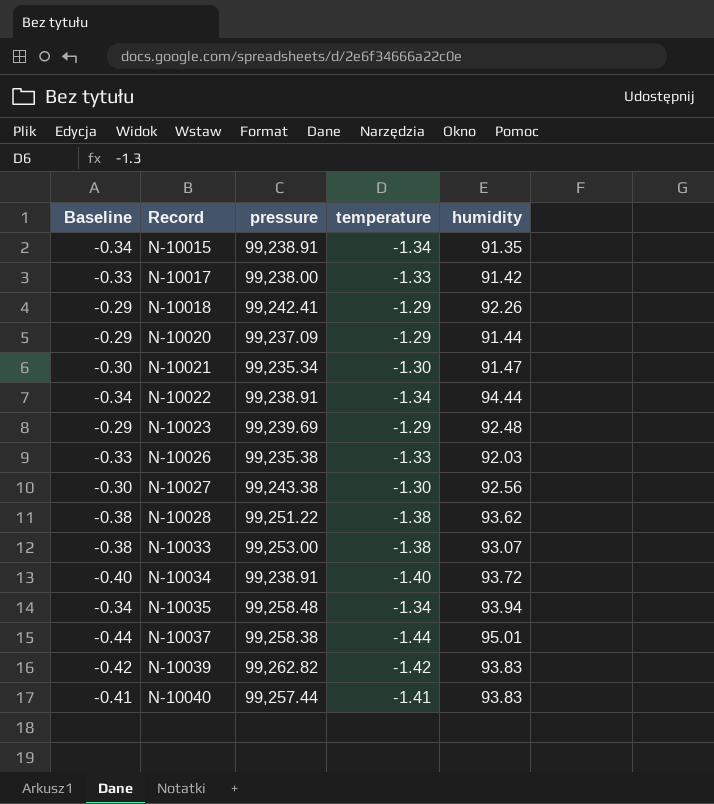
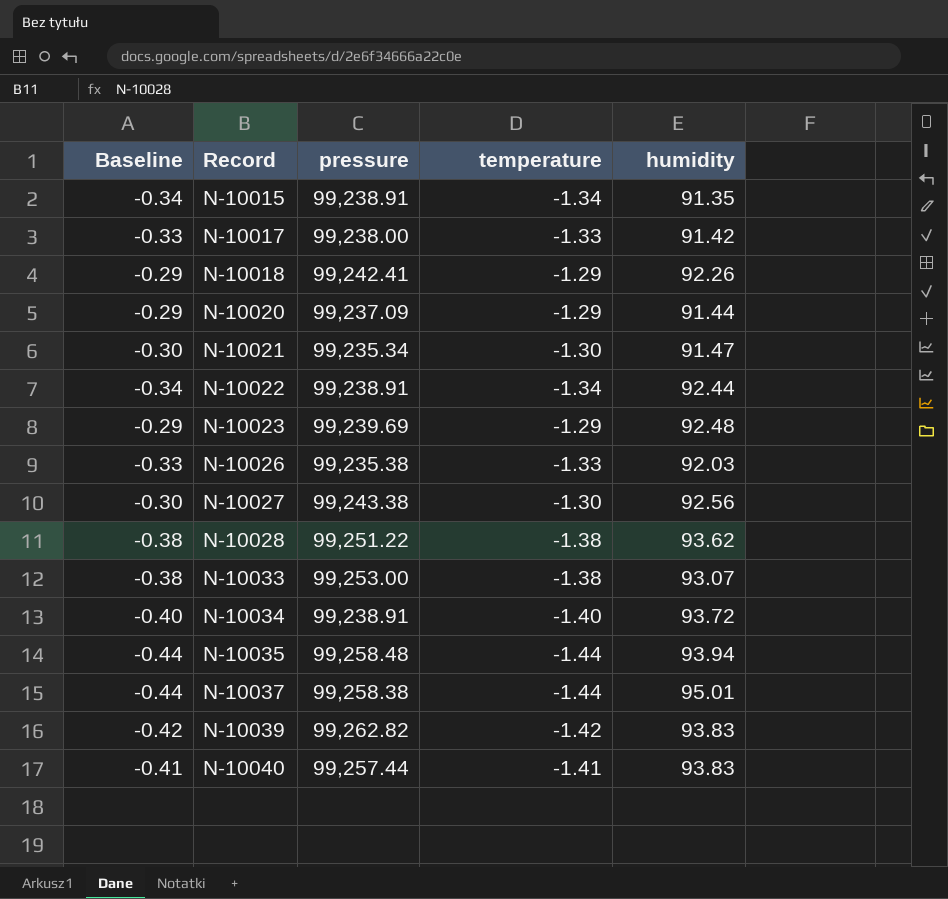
N-10022 | humidity: 94.44 -> 92.44
N-10035 | Baseline: -0.34 -> -0.44
N-10035 | temperature: -1.34 -> -1.44

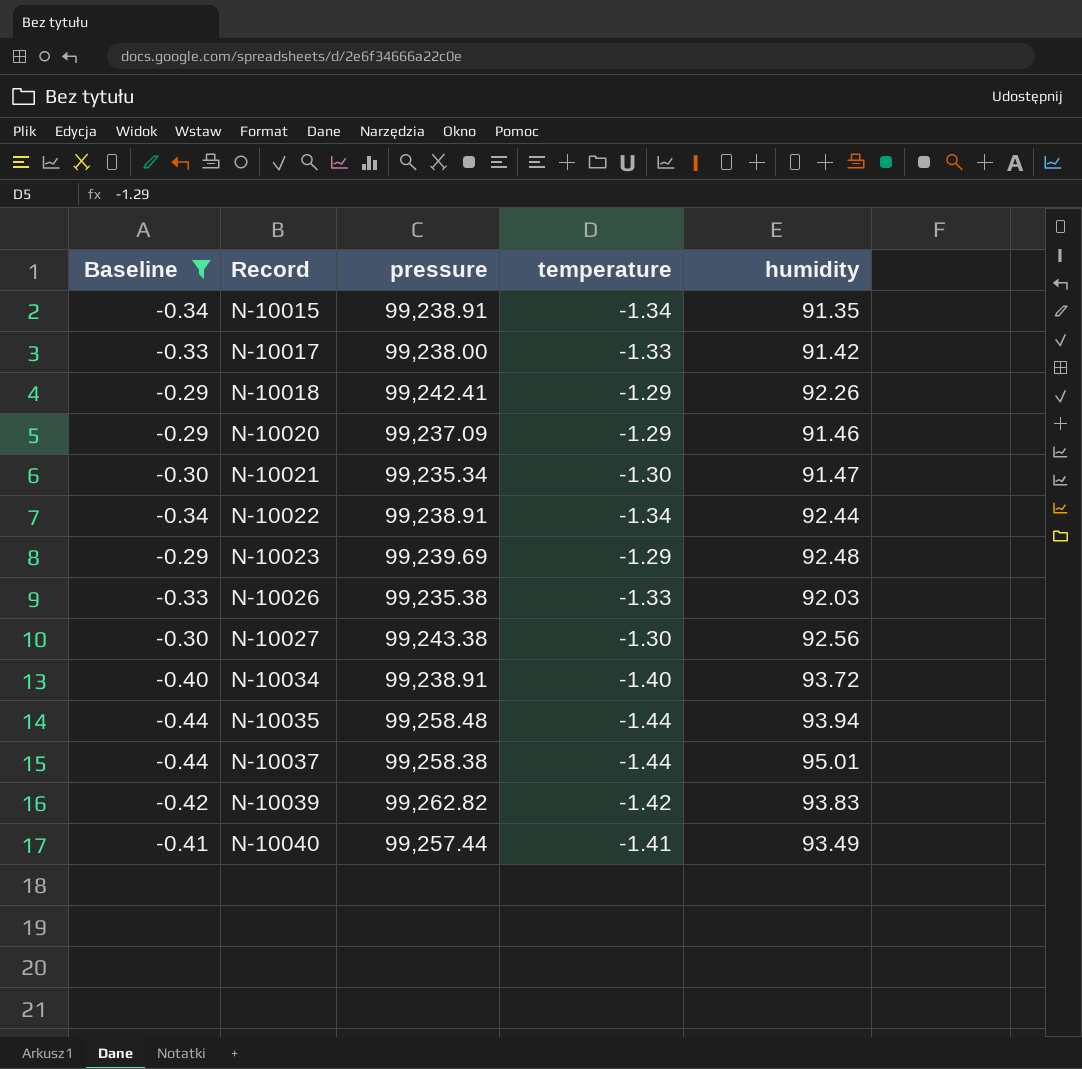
filter: none -> Baseline != -0.38
N-10020 | humidity: 91.44 -> 91.46
N-10040 | humidity: 93.83 -> 93.49

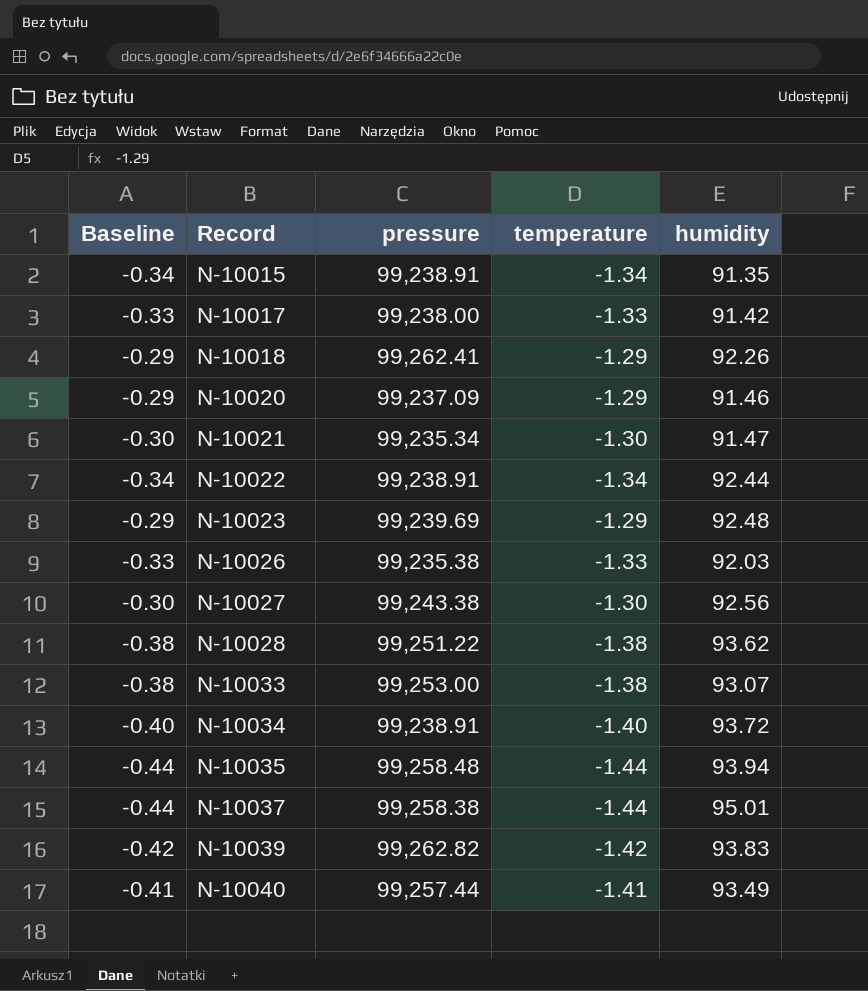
filter: Baseline != -0.38 -> none
N-10018 | pressure: 99,242.41 -> 99,262.41

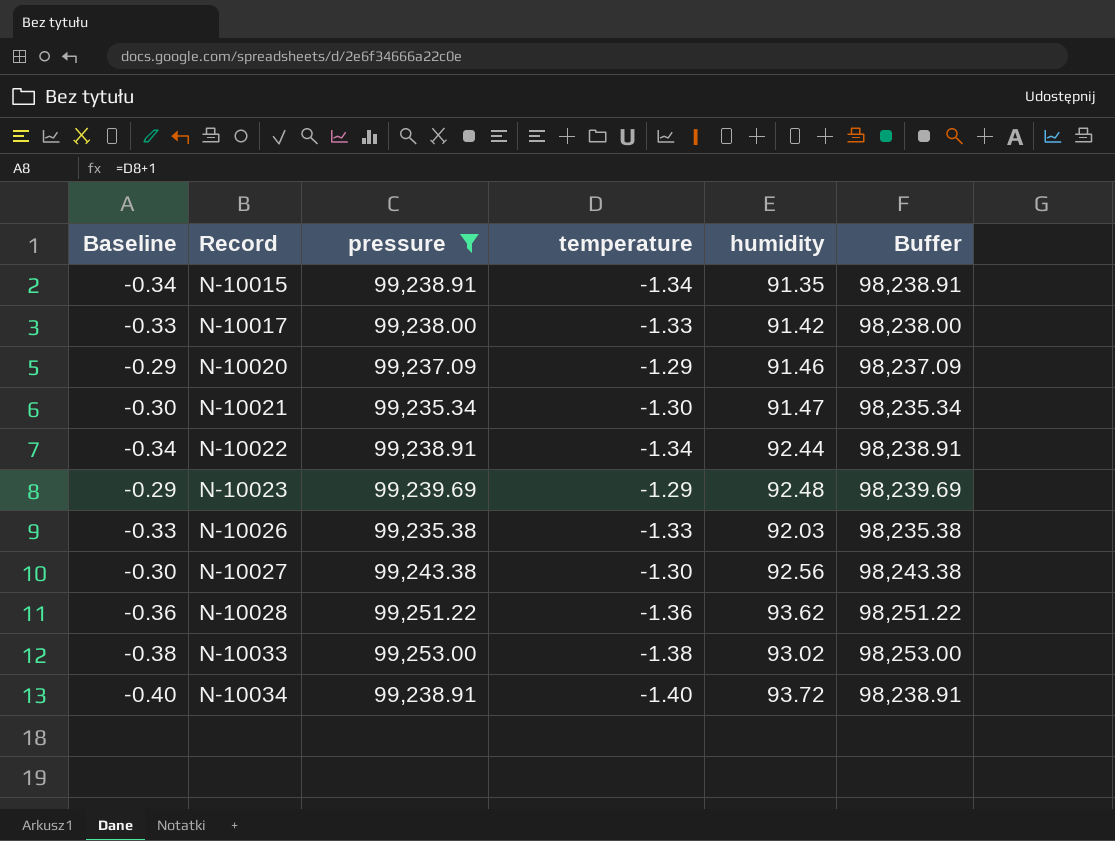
filter: none -> pressure <= 99,253.00
column Buffer | formula: none -> [pressure] - 1000
N-10028 | Baseline: -0.38 -> -0.36
N-10028 | temperature: -1.38 -> -1.36
N-10033 | humidity: 93.07 -> 93.02

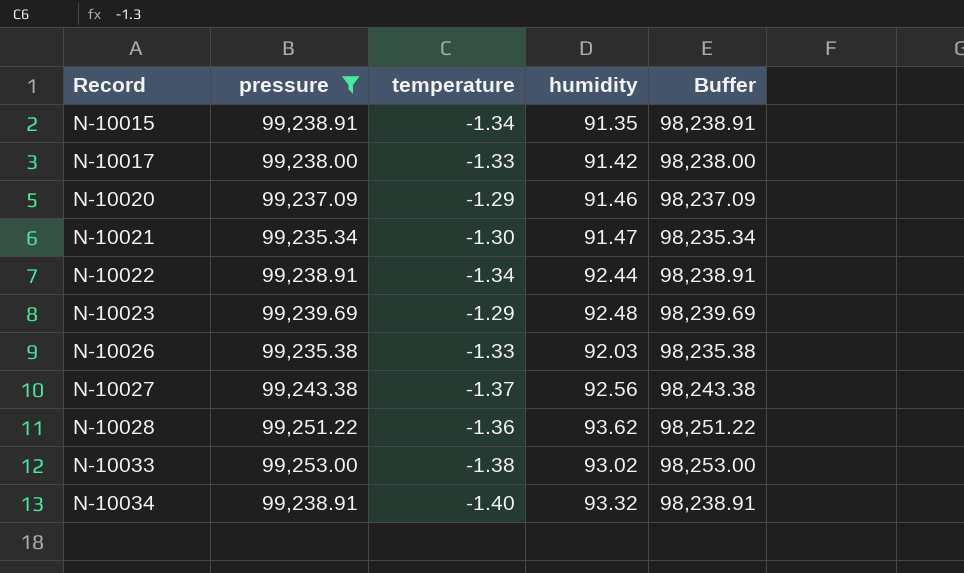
column Baseline | formula: [temperature] + 1 -> none
N-10027 | temperature: -1.30 -> -1.37
N-10034 | humidity: 93.72 -> 93.32

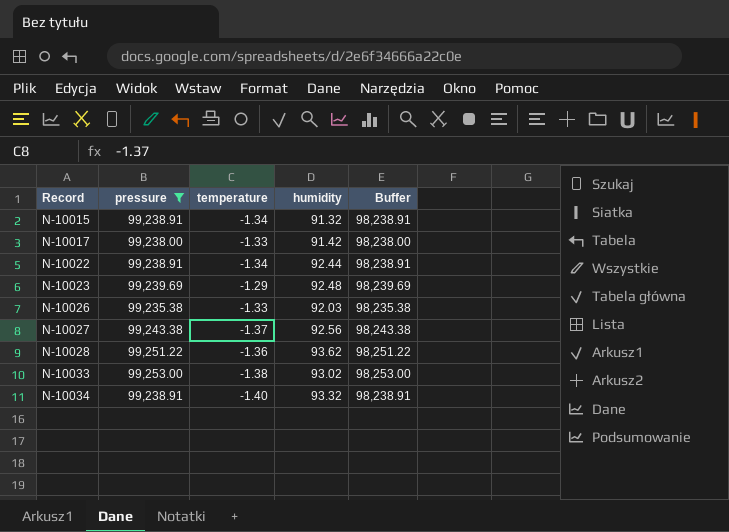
row N-10020: 99,237.09 | -1.29 | 91.46 | 98,237.09 -> none
row N-10021: 99,235.34 | -1.30 | 91.47 | 98,235.34 -> none
N-10015 | humidity: 91.35 -> 91.32

